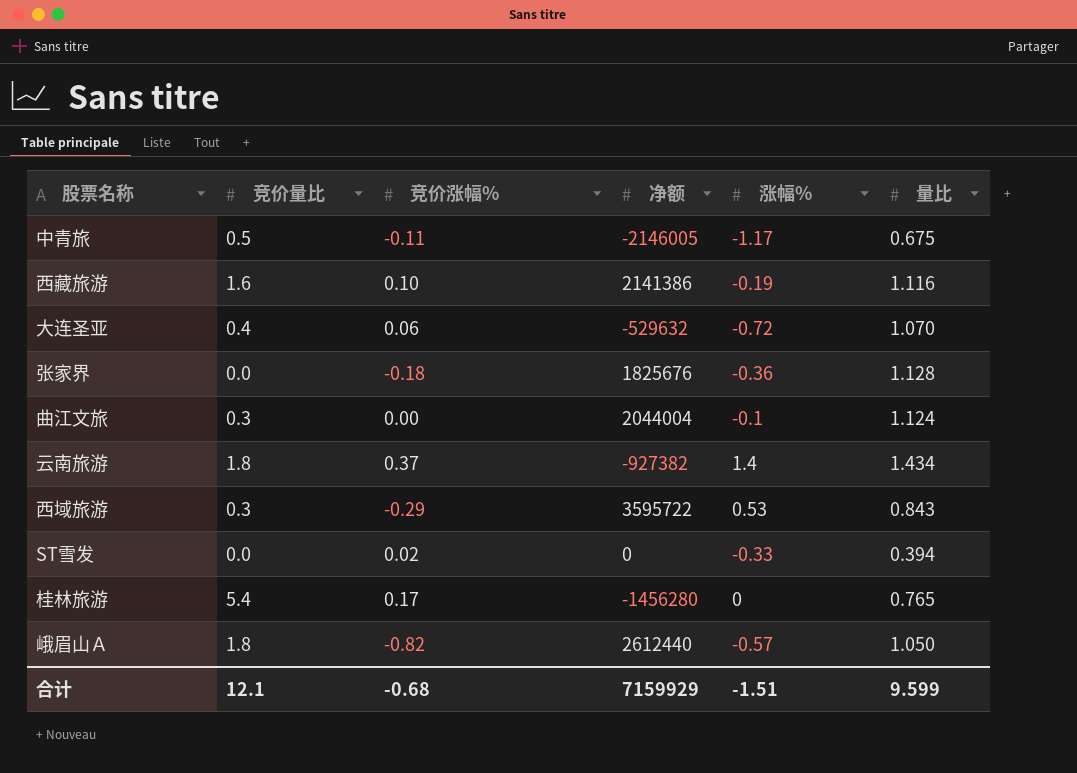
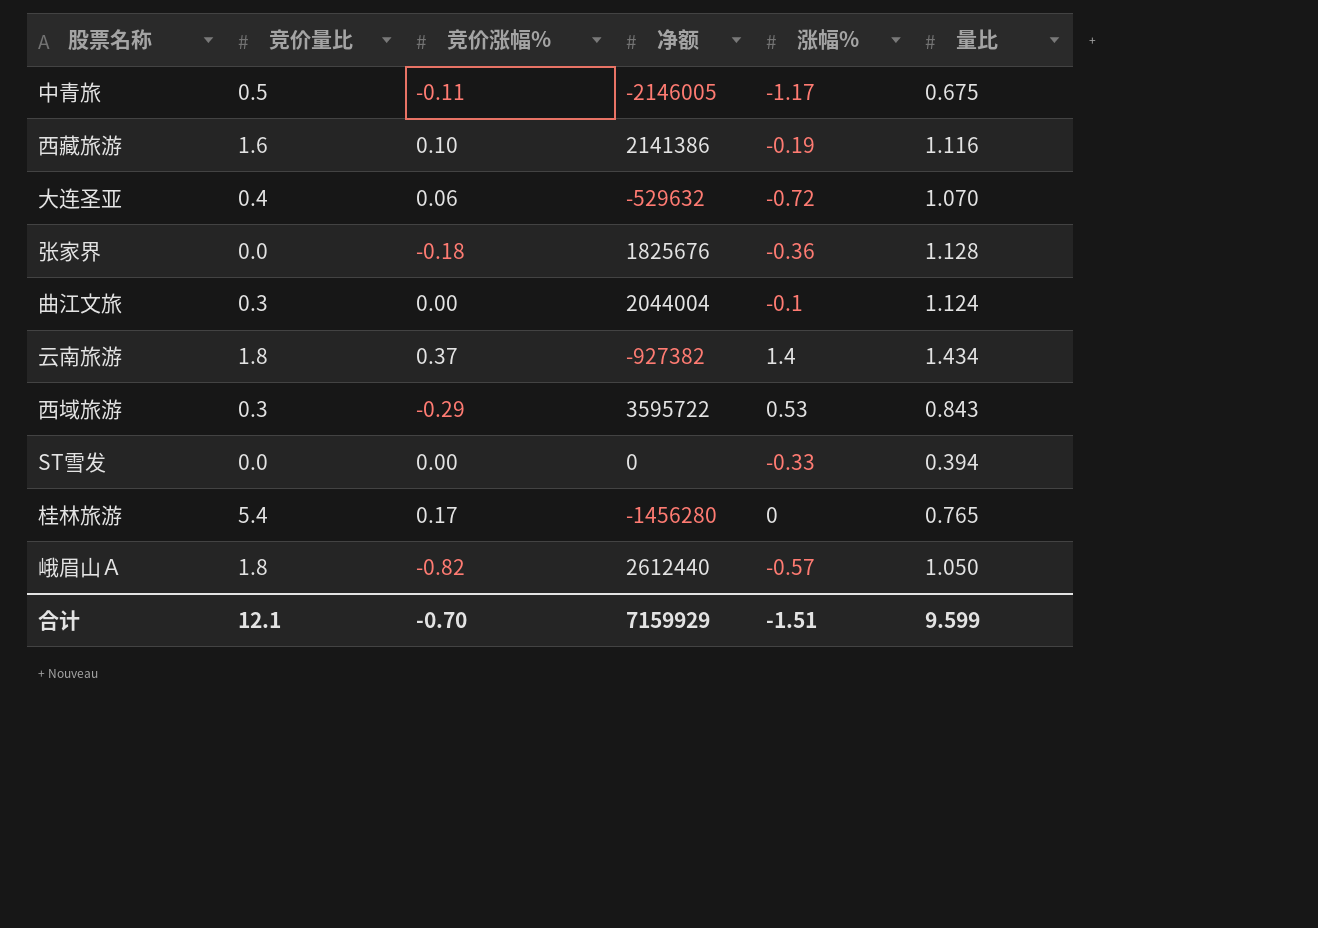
ST雪发 | 竞价涨幅%: 0.02 -> 0.00
合计 | 竞价涨幅%: -0.68 -> -0.70

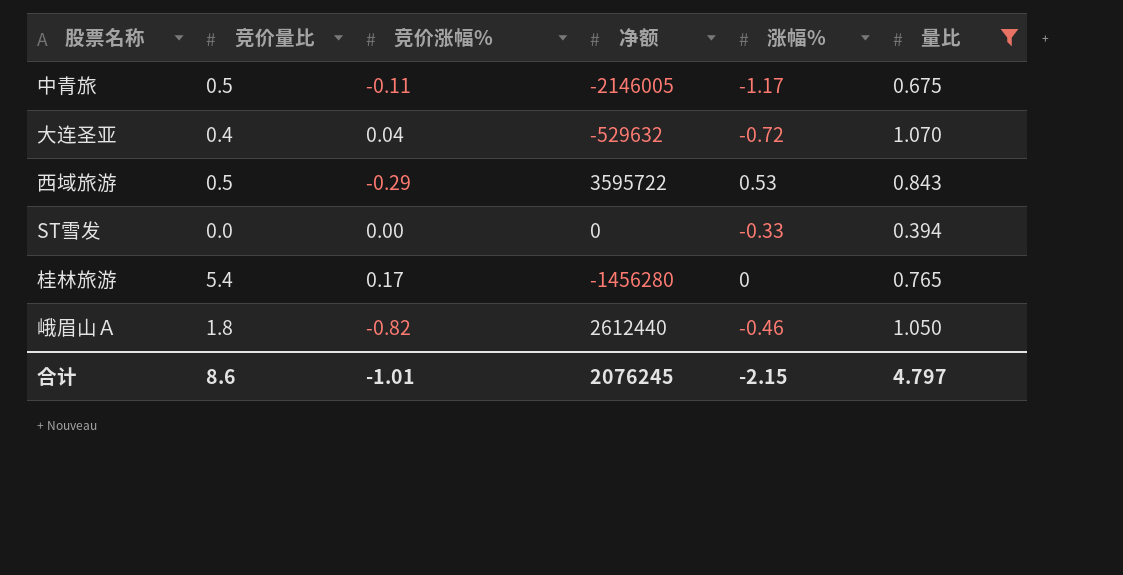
filter: none -> 量比 <= 1.070
大连圣亚 | 竞价涨幅%: 0.06 -> 0.04
西域旅游 | 竞价量比: 0.3 -> 0.5
峨眉山Ａ | 涨幅%: -0.57 -> -0.46
合计 | 竞价量比: 12.1 -> 8.6
合计 | 竞价涨幅%: -0.70 -> -1.01
合计 | 净额: 7159929 -> 2076245
合计 | 涨幅%: -1.51 -> -2.15
合计 | 量比: 9.599 -> 4.797

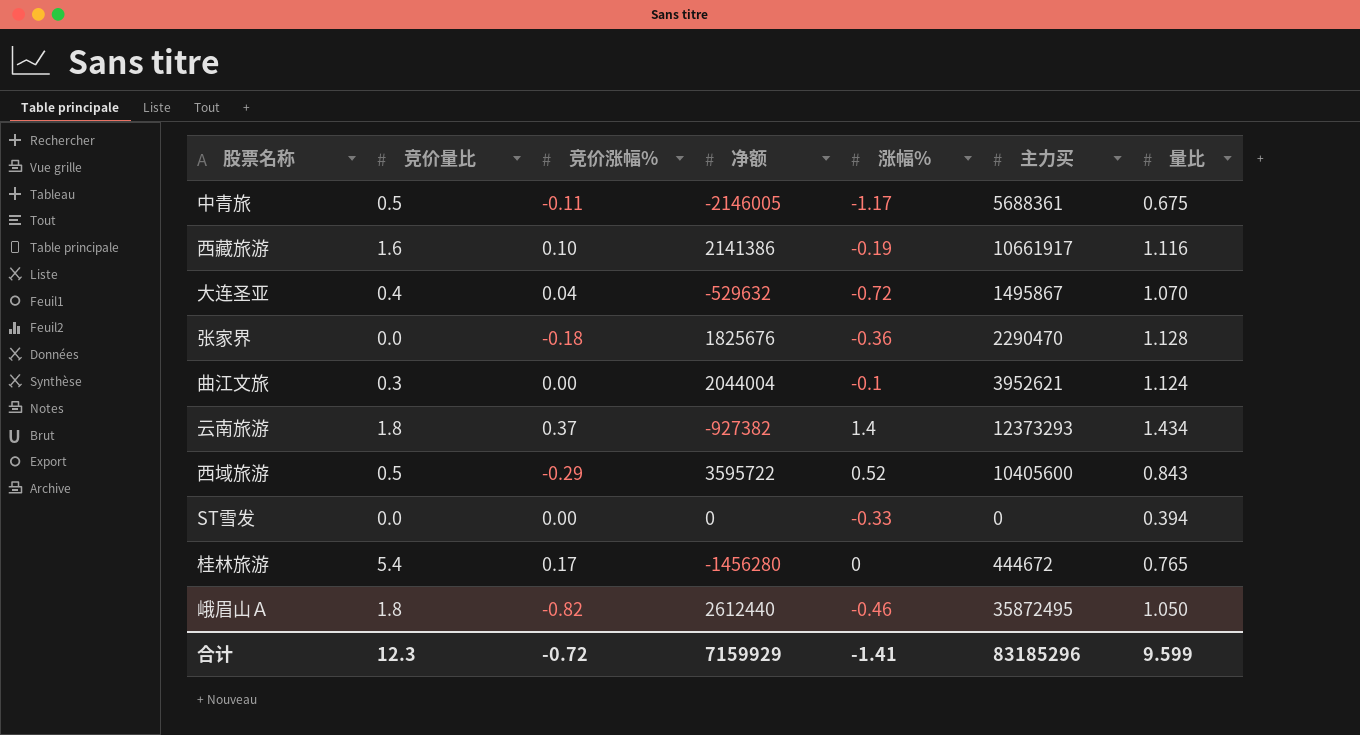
filter: 量比 <= 1.070 -> none
column 主力买 | position: none -> 6
西域旅游 | 涨幅%: 0.53 -> 0.52
合计 | 竞价量比: 8.6 -> 12.3
合计 | 竞价涨幅%: -1.01 -> -0.72
合计 | 净额: 2076245 -> 7159929
合计 | 涨幅%: -2.15 -> -1.41
合计 | 量比: 4.797 -> 9.599

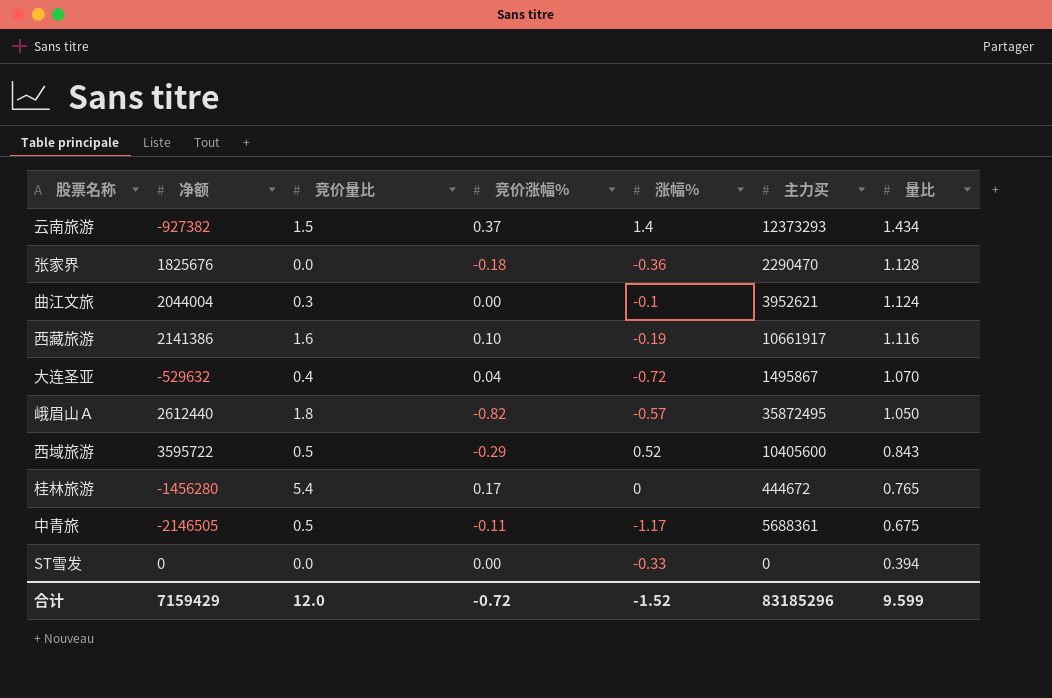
row order: none -> 量比 descending
column 净额 | position: 4 -> 2
云南旅游 | 竞价量比: 1.8 -> 1.5
峨眉山Ａ | 涨幅%: -0.46 -> -0.57
中青旅 | 净额: -2146005 -> -2146505
合计 | 净额: 7159929 -> 7159429
合计 | 竞价量比: 12.3 -> 12.0
合计 | 涨幅%: -1.41 -> -1.52

